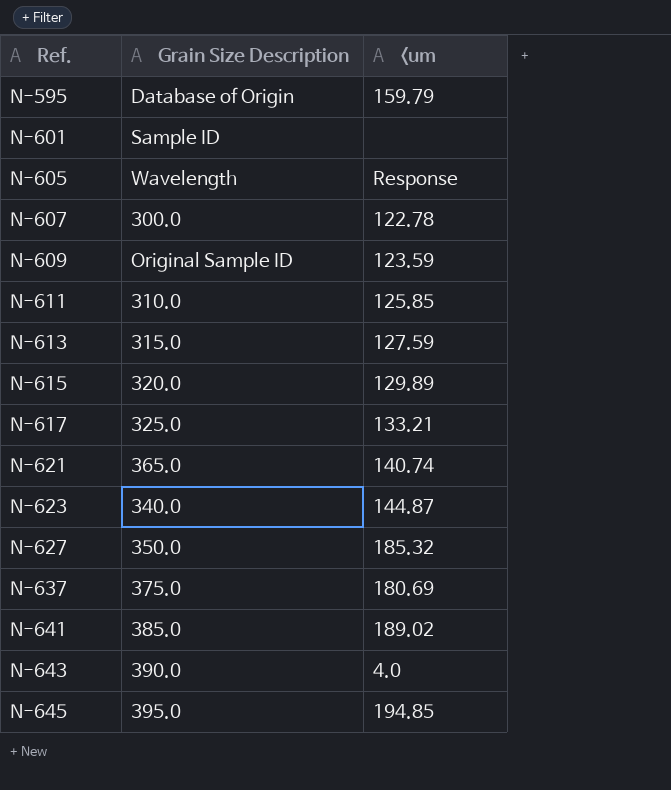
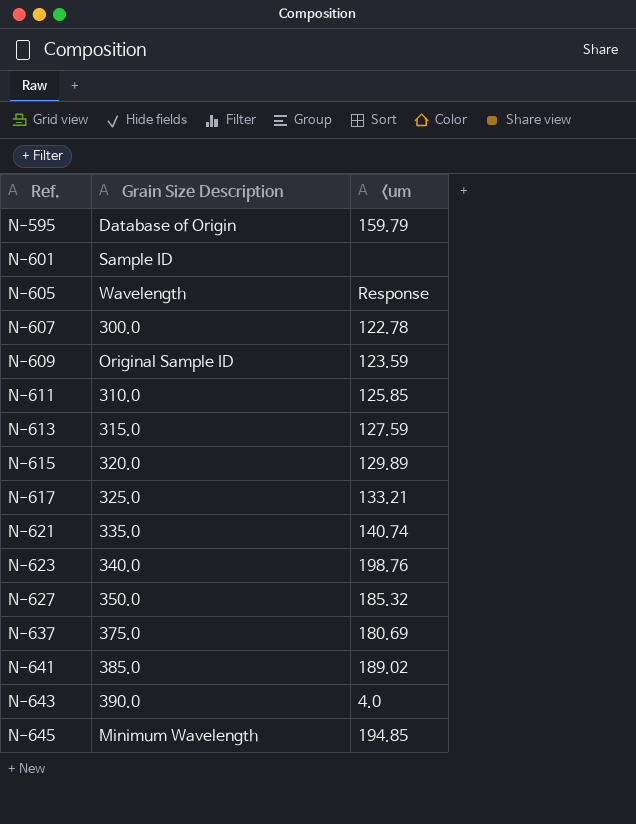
N-621 | Grain Size Description: 365.0 -> 335.0
N-623 | <um: 144.87 -> 198.76
N-645 | Grain Size Description: 395.0 -> Minimum Wavelength

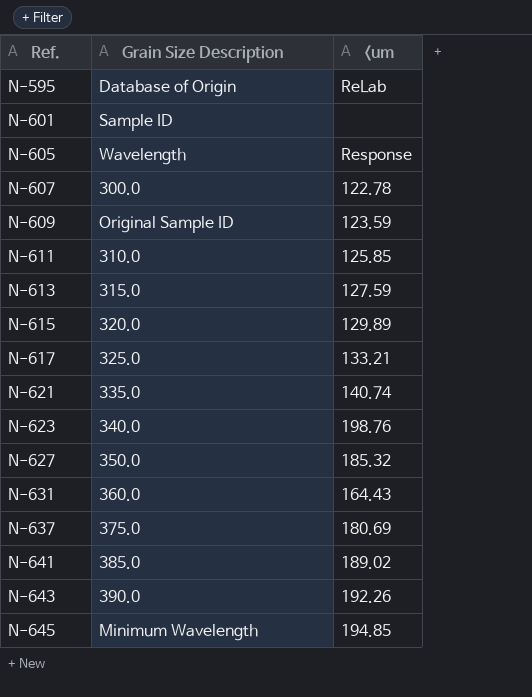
N-595 | <um: 159.79 -> ReLab
row N-631: none -> 360.0 | 164.43
N-643 | <um: 4.0 -> 192.26

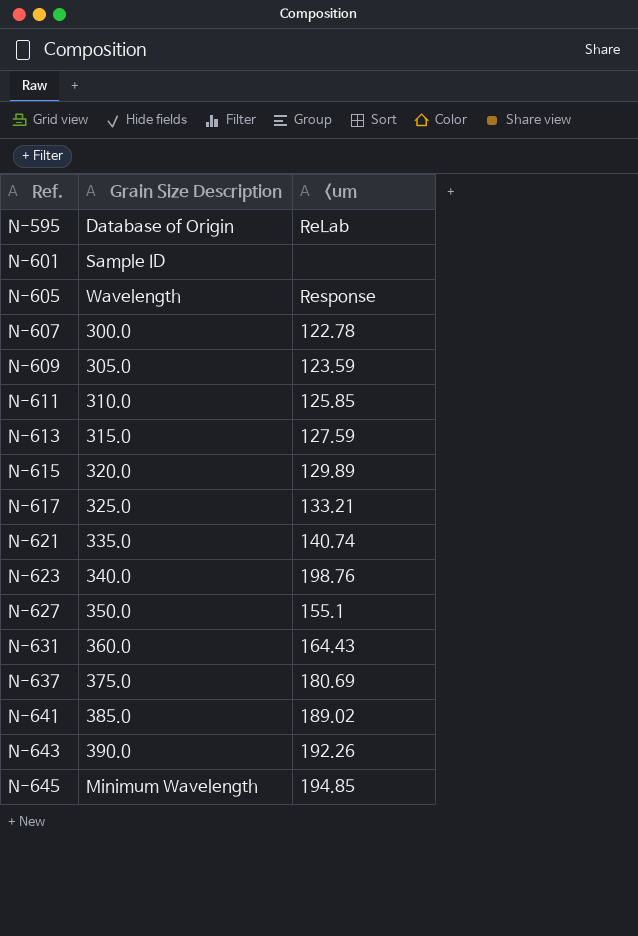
N-609 | Grain Size Description: Original Sample ID -> 305.0
N-627 | <um: 185.32 -> 155.1

